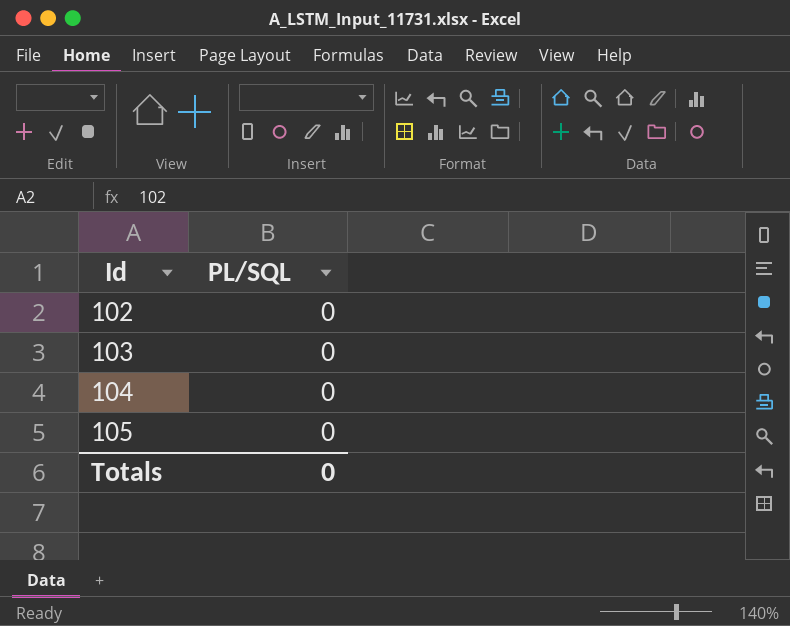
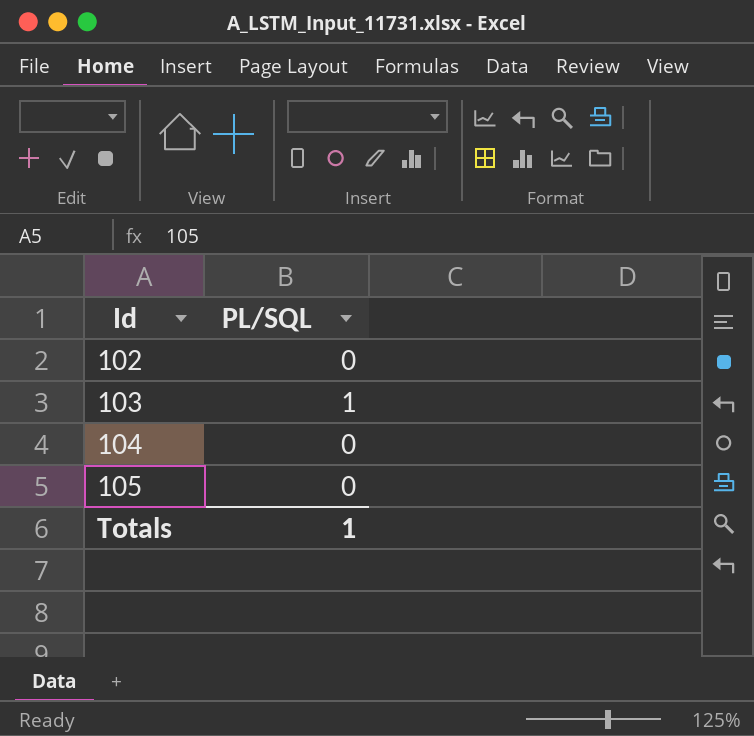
103 | PL/SQL: 0 -> 1
Totals | PL/SQL: 0 -> 1

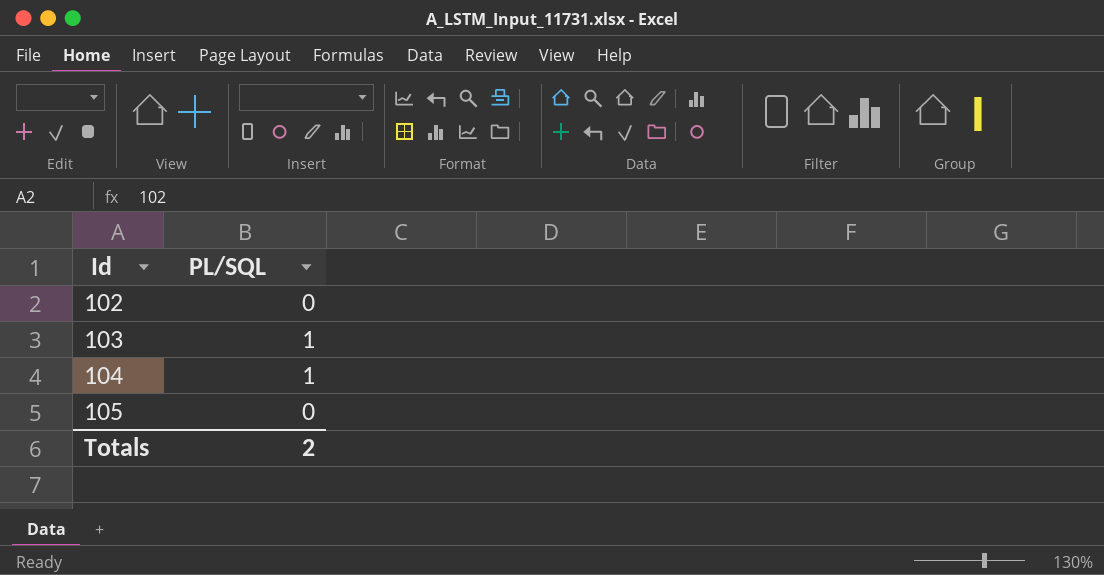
104 | PL/SQL: 0 -> 1
Totals | PL/SQL: 1 -> 2

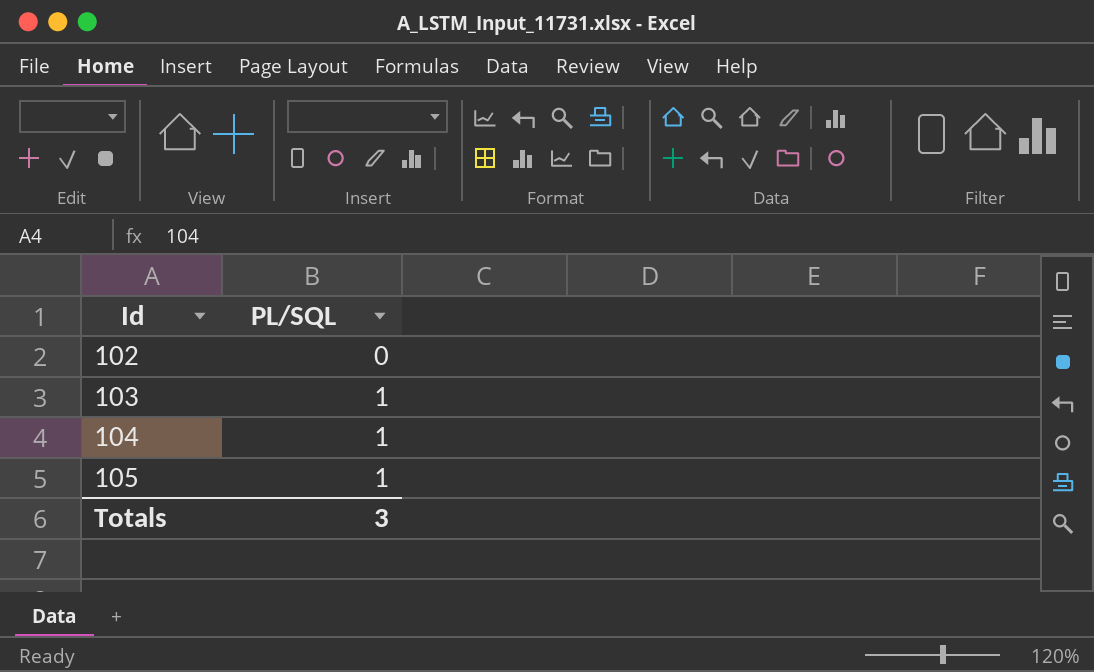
105 | PL/SQL: 0 -> 1
Totals | PL/SQL: 2 -> 3

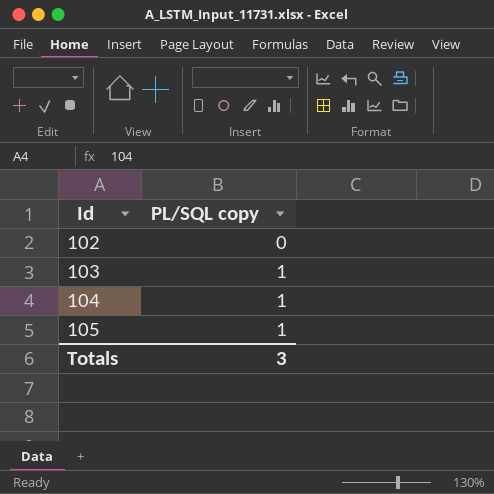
column name: PL/SQL -> PL/SQL copy

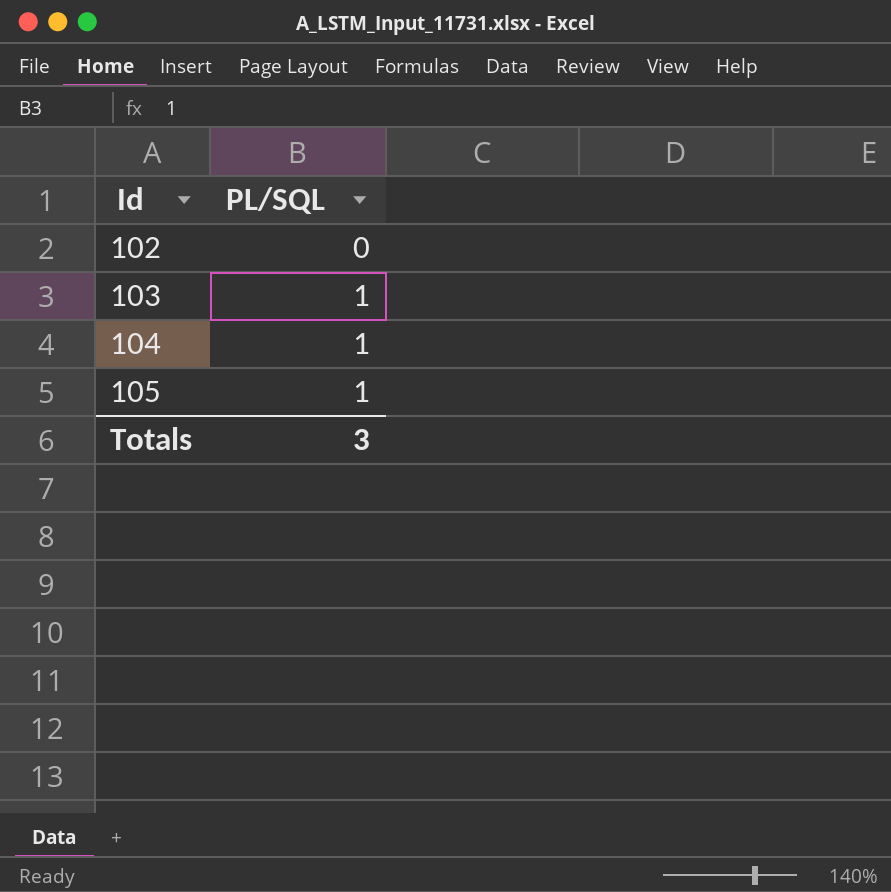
column name: PL/SQL copy -> PL/SQL

